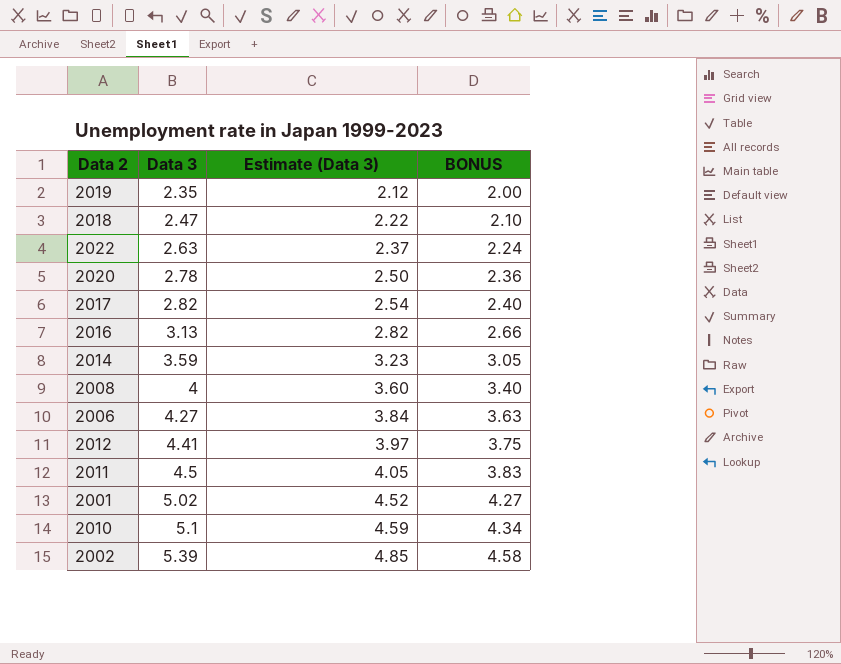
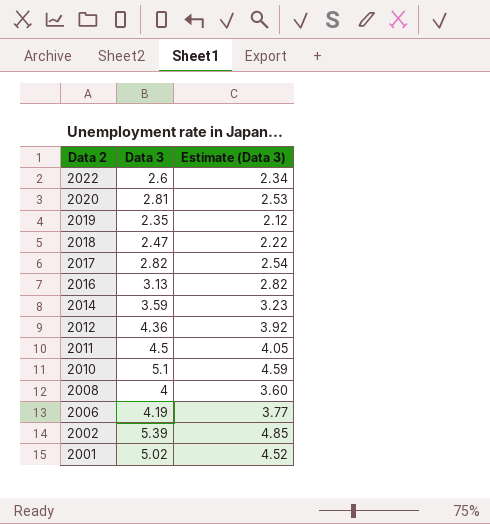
row order: Data 3 ascending -> Data 2 descending
column BONUS | formula: [Data 3] * 0.85 -> none
2022 | Data 3: 2.63 -> 2.6
2022 | Estimate (Data 3): 2.37 -> 2.34
2020 | Data 3: 2.78 -> 2.81
2020 | Estimate (Data 3): 2.50 -> 2.53
2012 | Data 3: 4.41 -> 4.36
2012 | Estimate (Data 3): 3.97 -> 3.92
2006 | Data 3: 4.27 -> 4.19
2006 | Estimate (Data 3): 3.84 -> 3.77

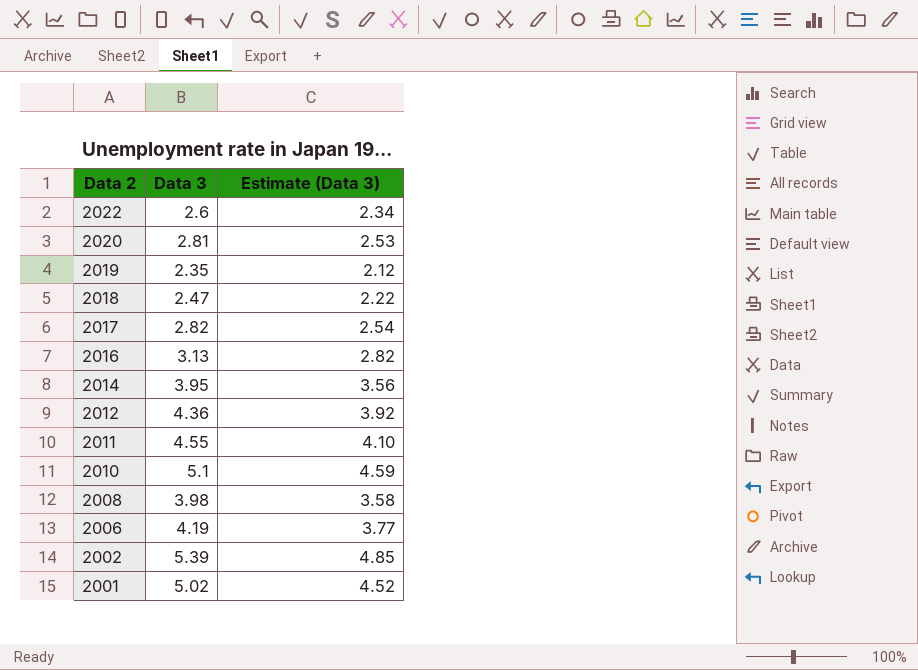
2014 | Data 3: 3.59 -> 3.95
2014 | Estimate (Data 3): 3.23 -> 3.56
2011 | Data 3: 4.5 -> 4.55
2011 | Estimate (Data 3): 4.05 -> 4.10
2008 | Data 3: 4 -> 3.98
2008 | Estimate (Data 3): 3.60 -> 3.58

